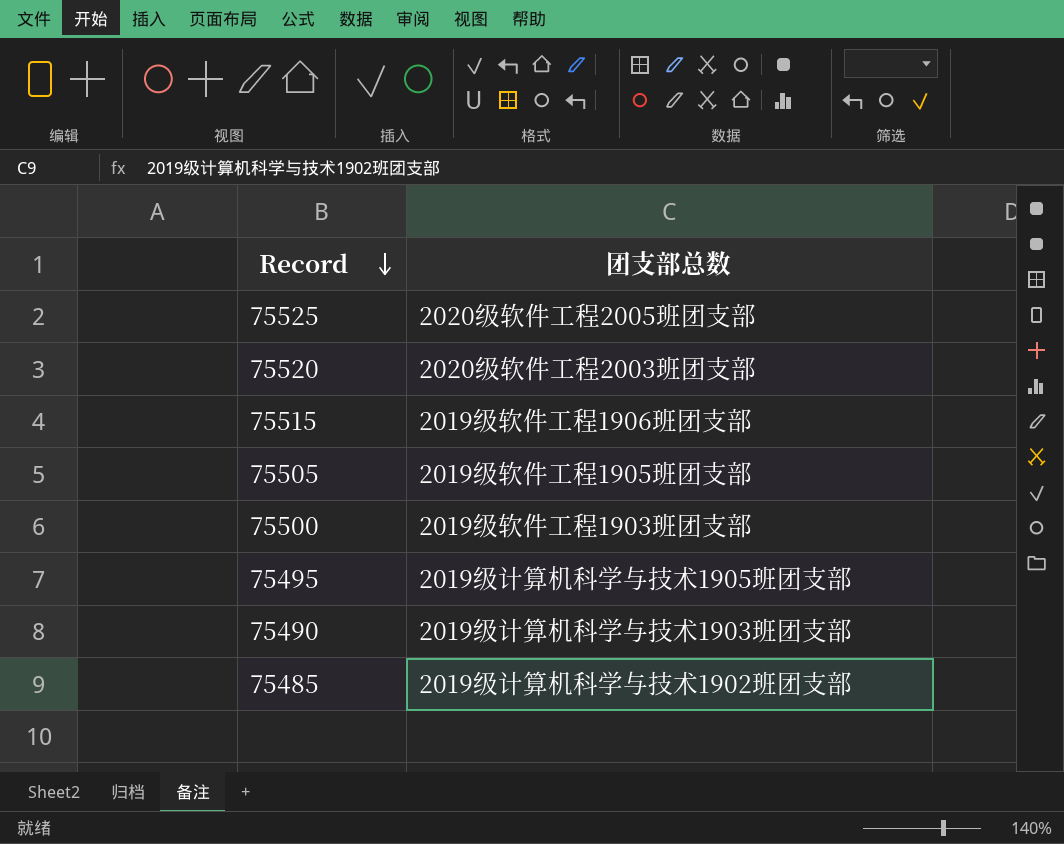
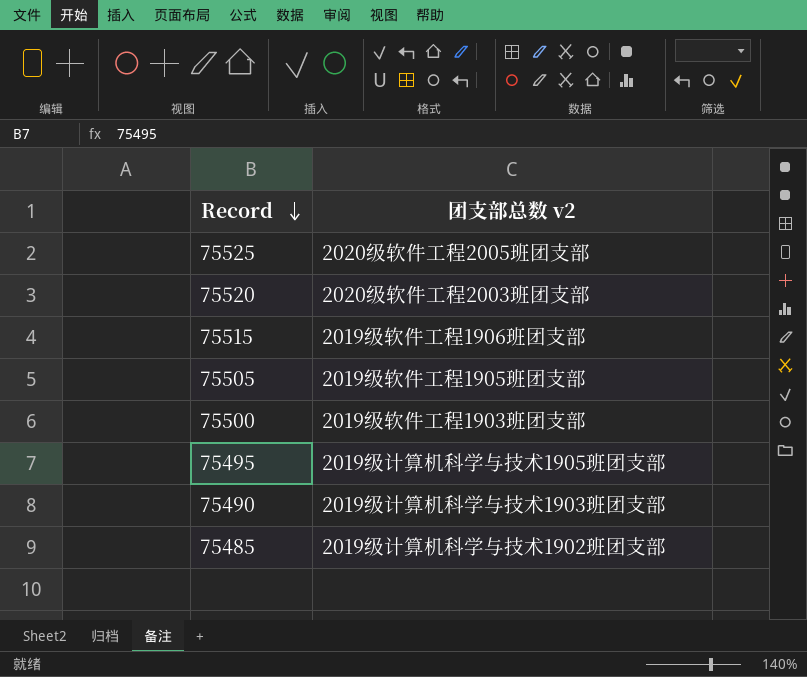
column name: 团支部总数 -> 团支部总数 v2

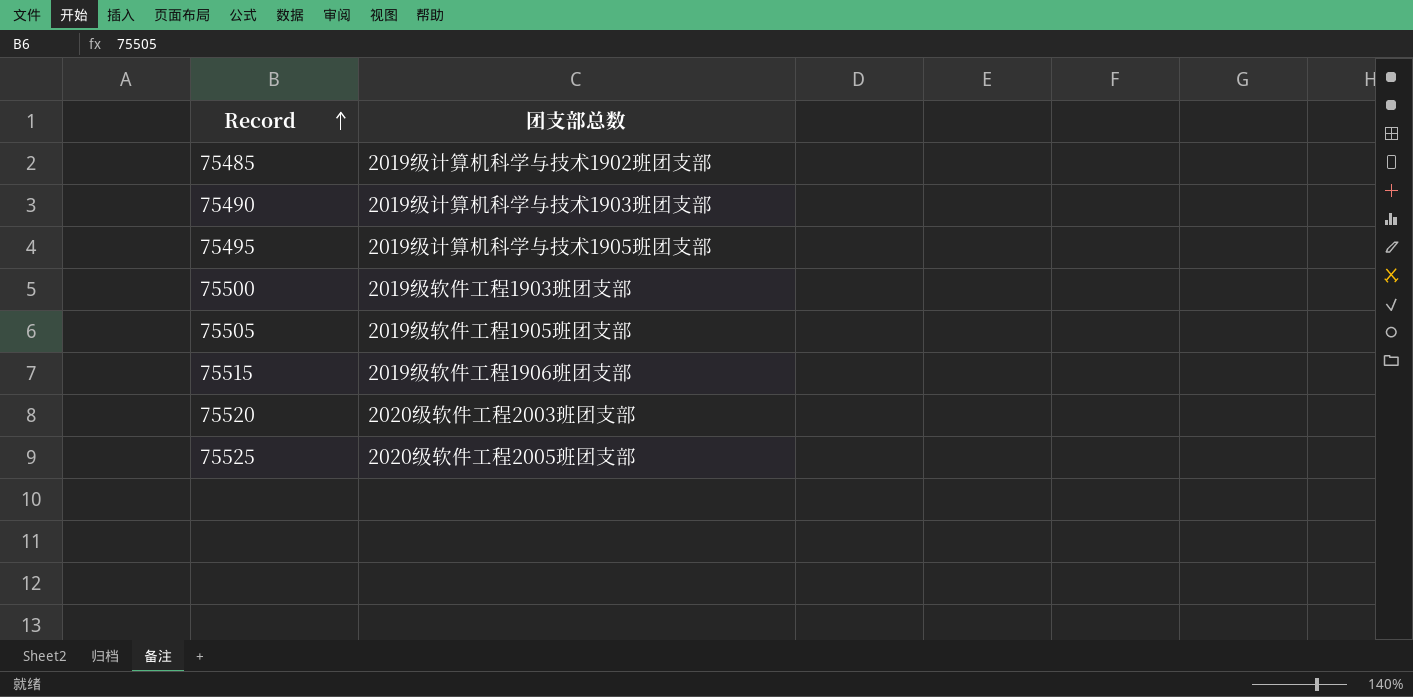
row order: Record descending -> Record ascending
column name: 团支部总数 v2 -> 团支部总数

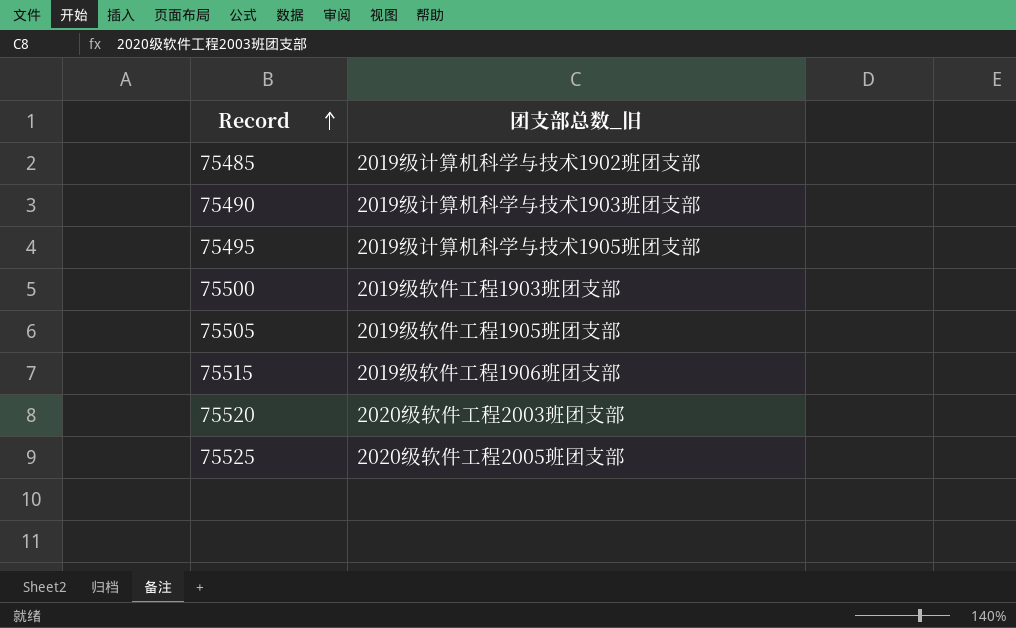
column name: 团支部总数 -> 团支部总数_旧

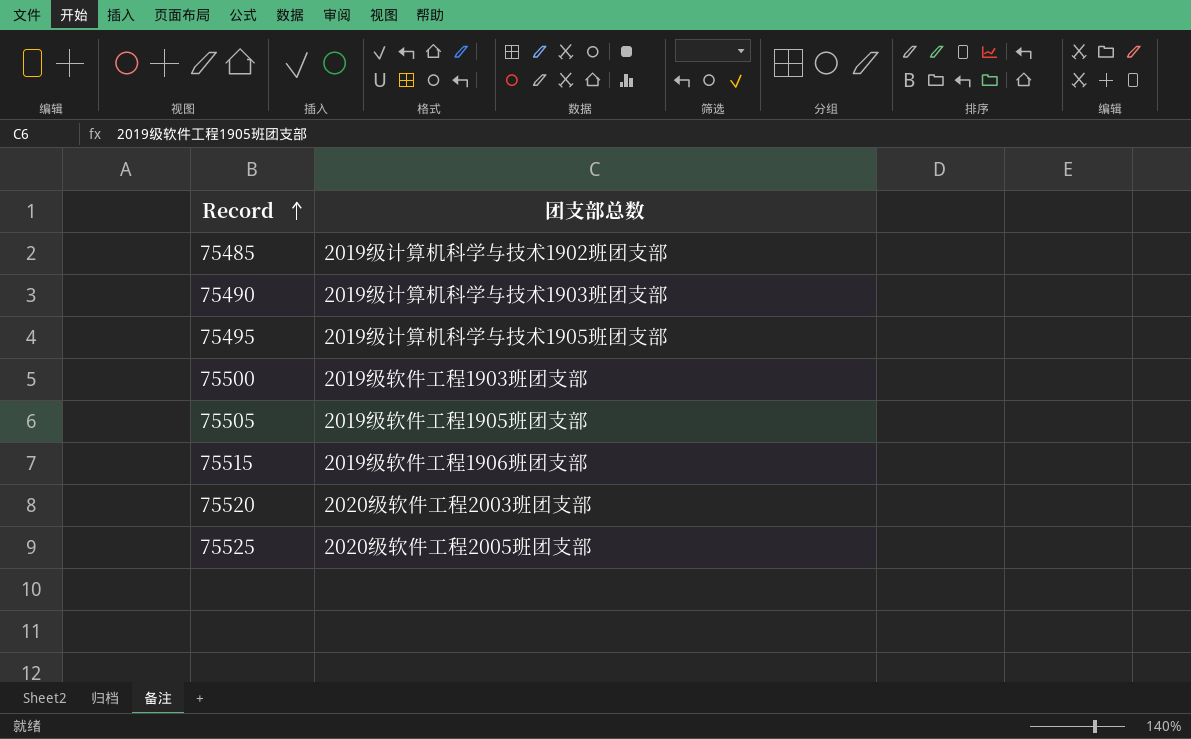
column name: 团支部总数_旧 -> 团支部总数

